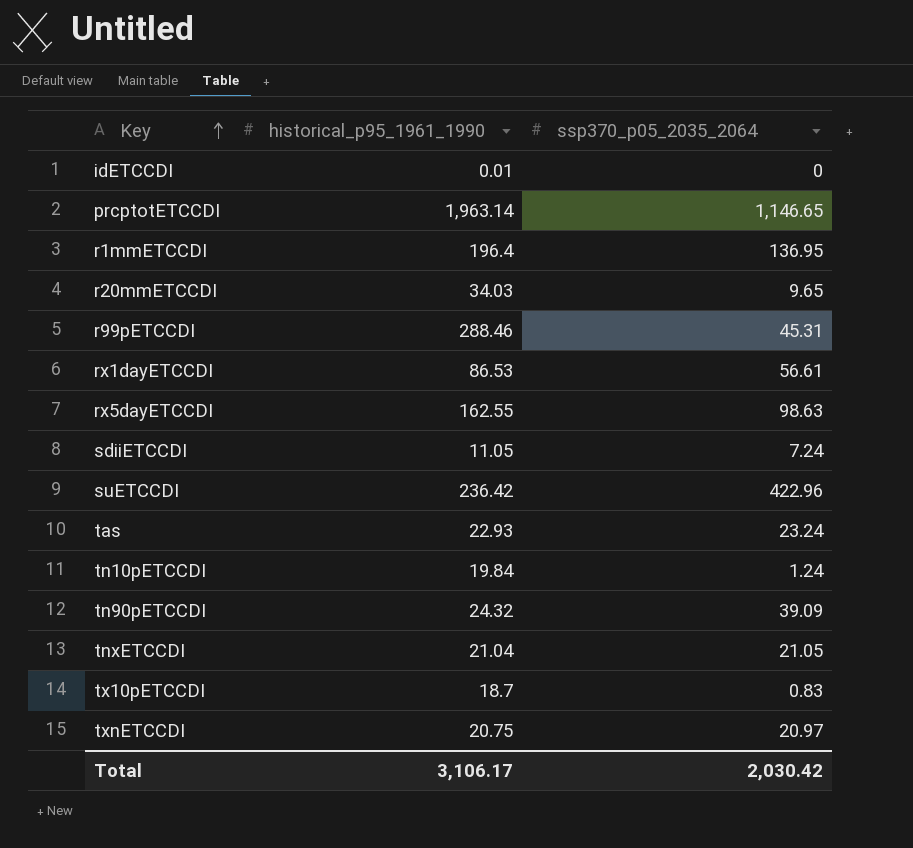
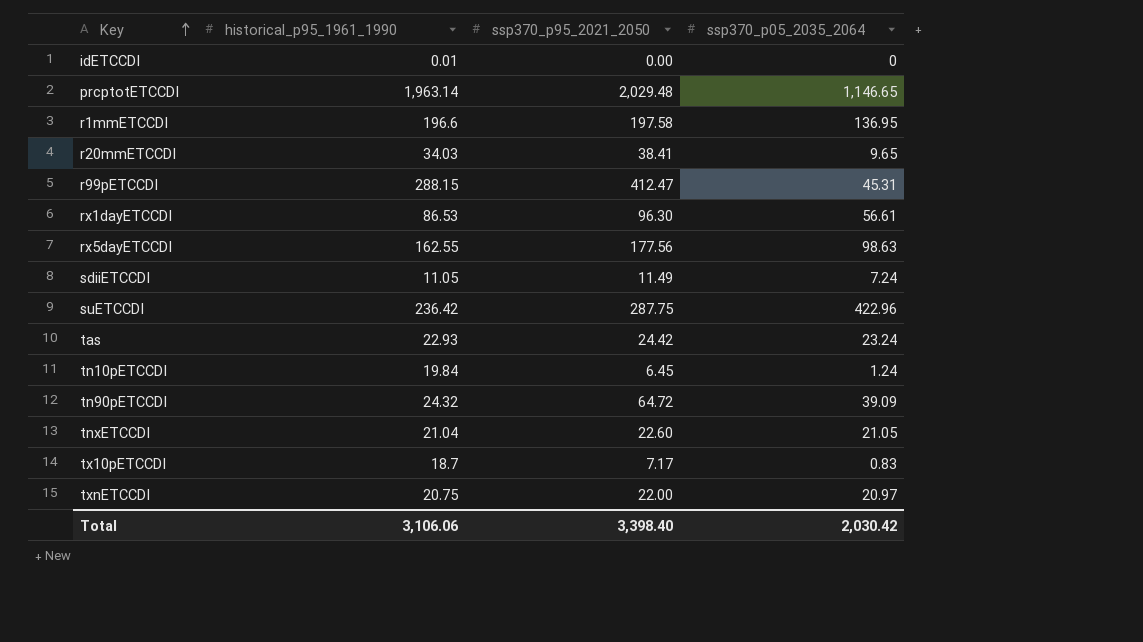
column ssp370_p95_2021_2050 | position: none -> 3
r1mmETCCDI | historical_p95_1961_1990: 196.4 -> 196.6
r99pETCCDI | historical_p95_1961_1990: 288.46 -> 288.15
Total | historical_p95_1961_1990: 3,106.17 -> 3,106.06

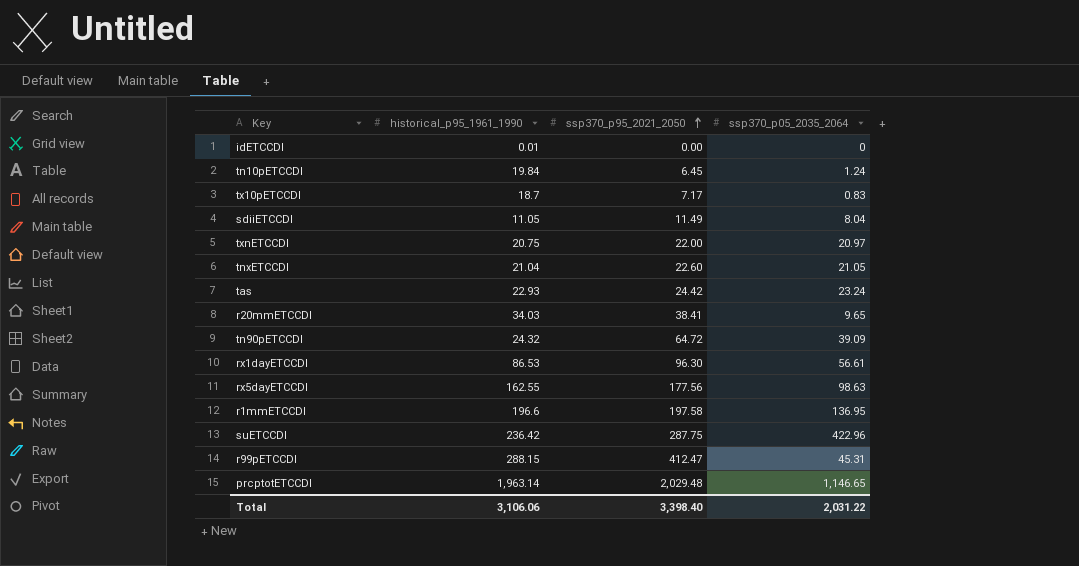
row order: Key ascending -> ssp370_p95_2021_2050 ascending
sdiiETCCDI | ssp370_p05_2035_2064: 7.24 -> 8.04
Total | ssp370_p05_2035_2064: 2,030.42 -> 2,031.22

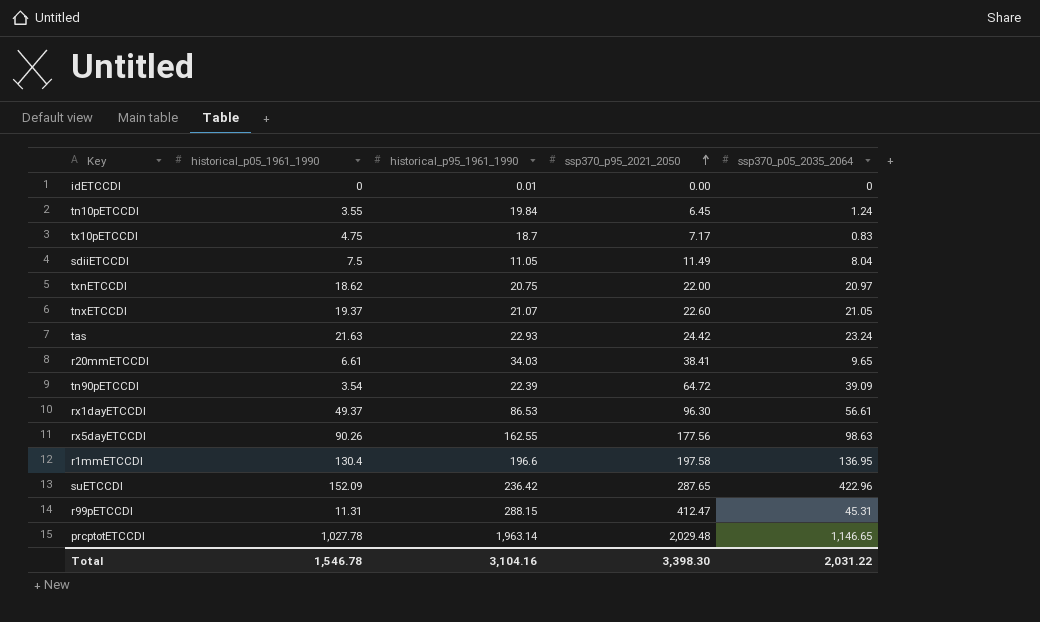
column historical_p05_1961_1990 | position: none -> 2
tnxETCCDI | historical_p95_1961_1990: 21.04 -> 21.07
tn90pETCCDI | historical_p95_1961_1990: 24.32 -> 22.39
suETCCDI | ssp370_p95_2021_2050: 287.75 -> 287.65
Total | historical_p95_1961_1990: 3,106.06 -> 3,104.16
Total | ssp370_p95_2021_2050: 3,398.40 -> 3,398.30

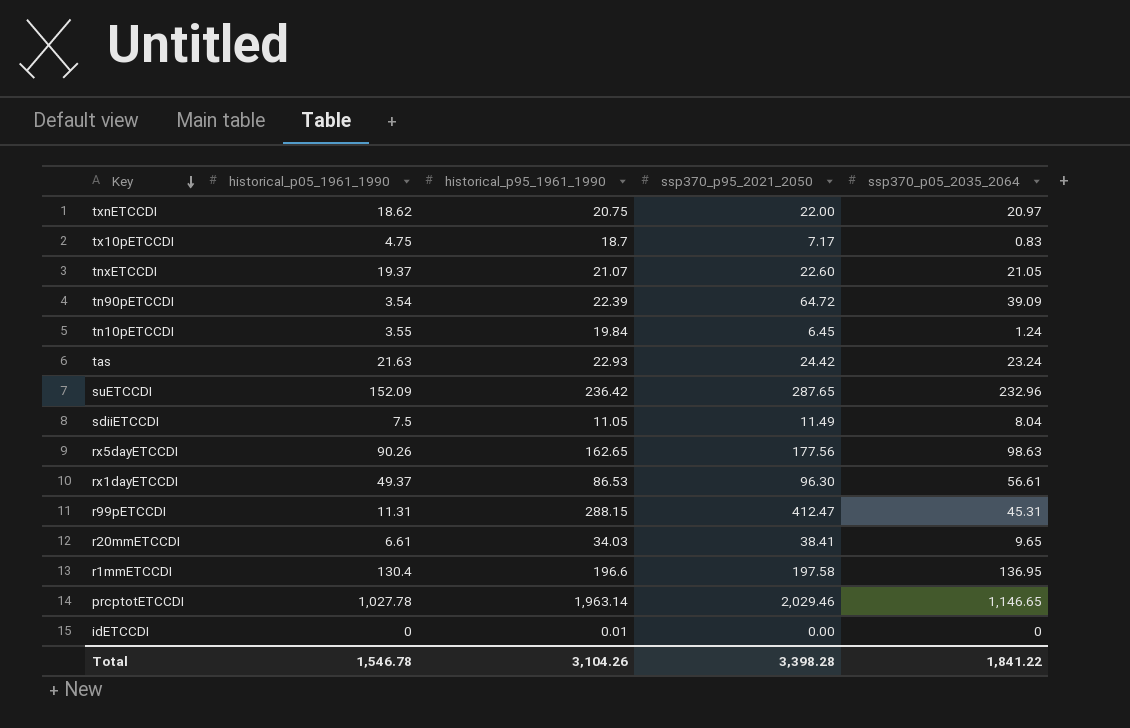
row order: ssp370_p95_2021_2050 ascending -> Key descending
suETCCDI | ssp370_p05_2035_2064: 422.96 -> 232.96
rx5dayETCCDI | historical_p95_1961_1990: 162.55 -> 162.65
prcptotETCCDI | ssp370_p95_2021_2050: 2,029.48 -> 2,029.46
Total | historical_p95_1961_1990: 3,104.16 -> 3,104.26
Total | ssp370_p95_2021_2050: 3,398.30 -> 3,398.28
Total | ssp370_p05_2035_2064: 2,031.22 -> 1,841.22

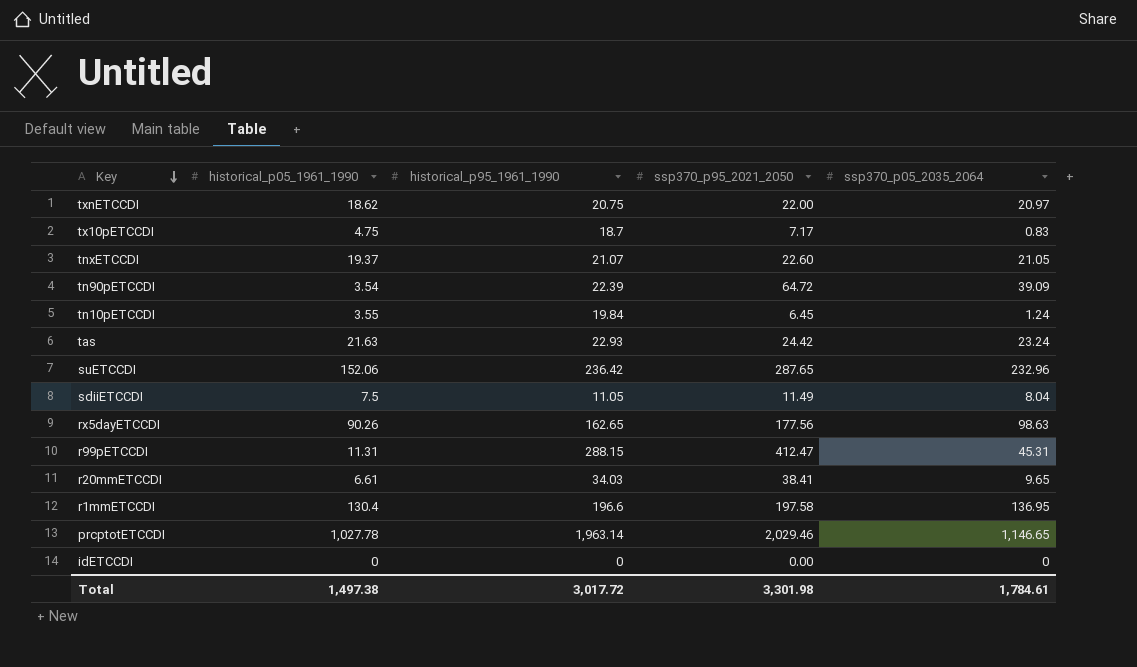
row rx1dayETCCDI: 49.37 | 86.53 | 96.30 | 56.61 -> none
suETCCDI | historical_p05_1961_1990: 152.09 -> 152.06
idETCCDI | historical_p95_1961_1990: 0.01 -> 0
Total | historical_p05_1961_1990: 1,546.78 -> 1,497.38
Total | historical_p95_1961_1990: 3,104.26 -> 3,017.72
Total | ssp370_p95_2021_2050: 3,398.28 -> 3,301.98
Total | ssp370_p05_2035_2064: 1,841.22 -> 1,784.61

